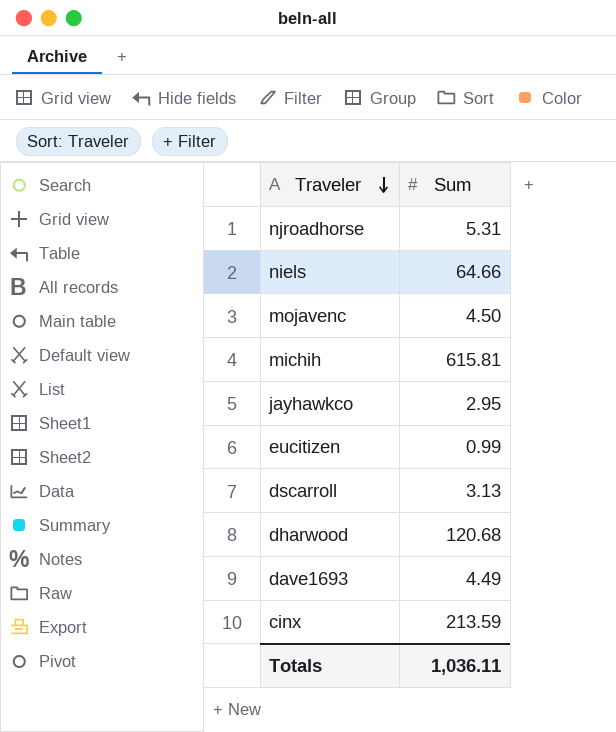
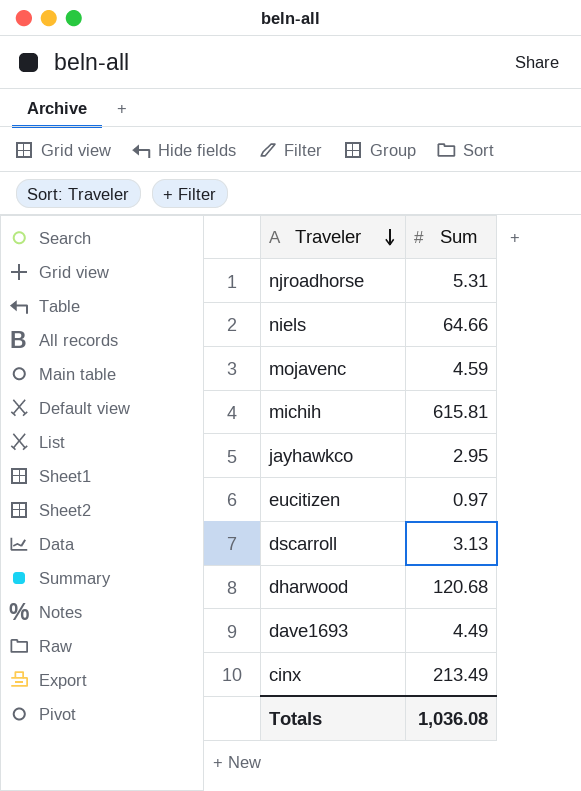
mojavenc | Sum: 4.50 -> 4.59
eucitizen | Sum: 0.99 -> 0.97
cinx | Sum: 213.59 -> 213.49
Totals | Sum: 1,036.11 -> 1,036.08

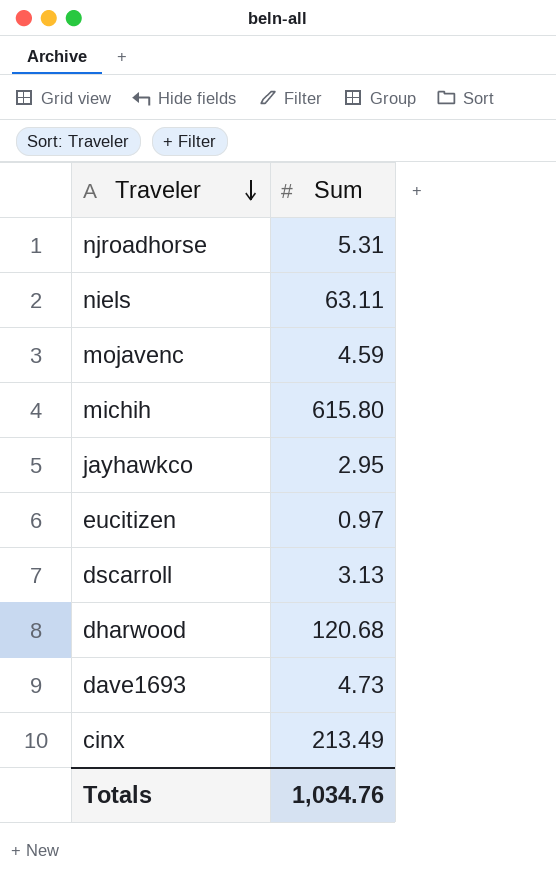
niels | Sum: 64.66 -> 63.11
michih | Sum: 615.81 -> 615.80
dave1693 | Sum: 4.49 -> 4.73
Totals | Sum: 1,036.08 -> 1,034.76

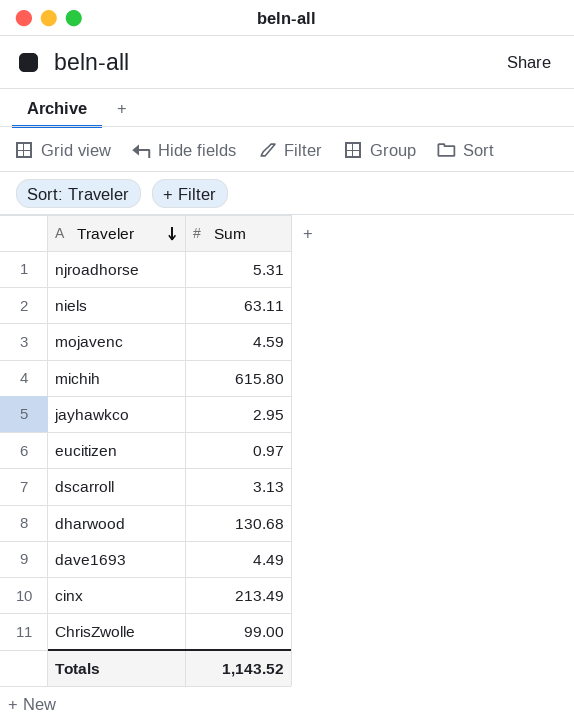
dharwood | Sum: 120.68 -> 130.68
dave1693 | Sum: 4.73 -> 4.49
row ChrisZwolle: none -> 99.00
Totals | Sum: 1,034.76 -> 1,143.52

